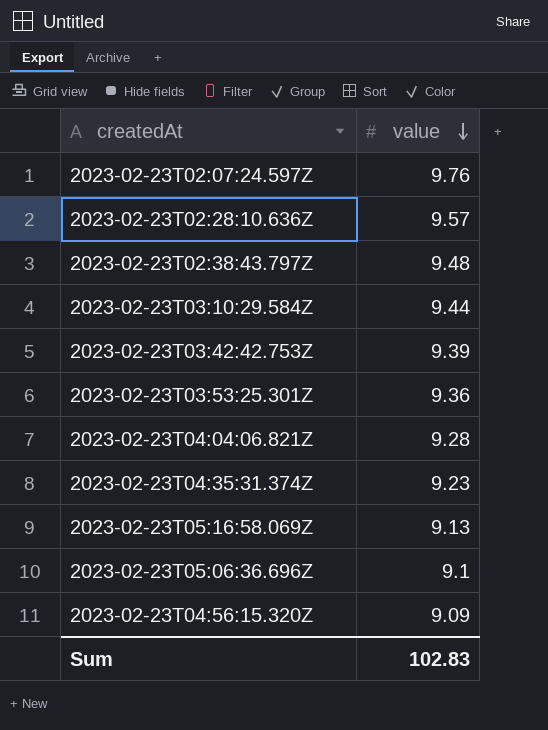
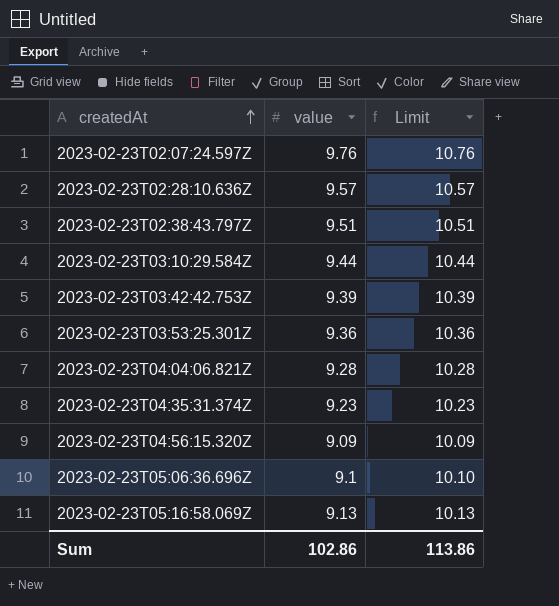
row order: value descending -> createdAt ascending
column Limit | formula: none -> [value] + 1
2023-02-23T02:38:43.797Z | value: 9.48 -> 9.51
Sum | value: 102.83 -> 102.86

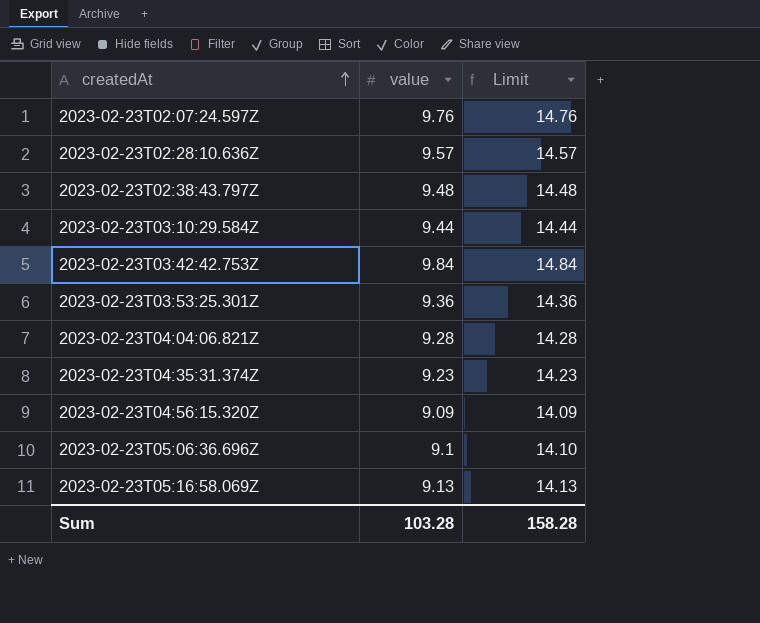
column Limit | formula: [value] + 1 -> [value] + 5
2023-02-23T02:38:43.797Z | value: 9.51 -> 9.48
2023-02-23T03:42:42.753Z | value: 9.39 -> 9.84
Sum | value: 102.86 -> 103.28
Sum | Limit: 113.86 -> 158.28

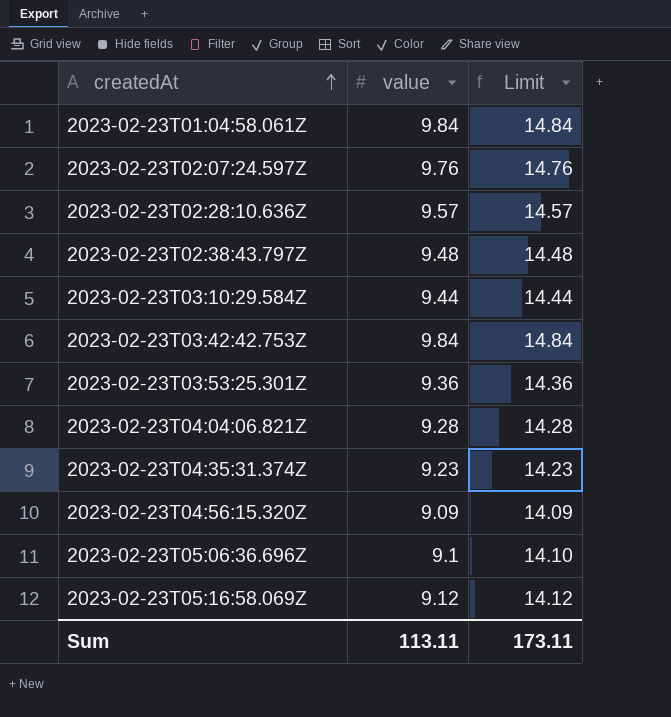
row 2023-02-23T01:04:58.061Z: none -> 9.84 | 14.84
2023-02-23T05:16:58.069Z | value: 9.13 -> 9.12
2023-02-23T05:16:58.069Z | Limit: 14.13 -> 14.12
Sum | value: 103.28 -> 113.11
Sum | Limit: 158.28 -> 173.11

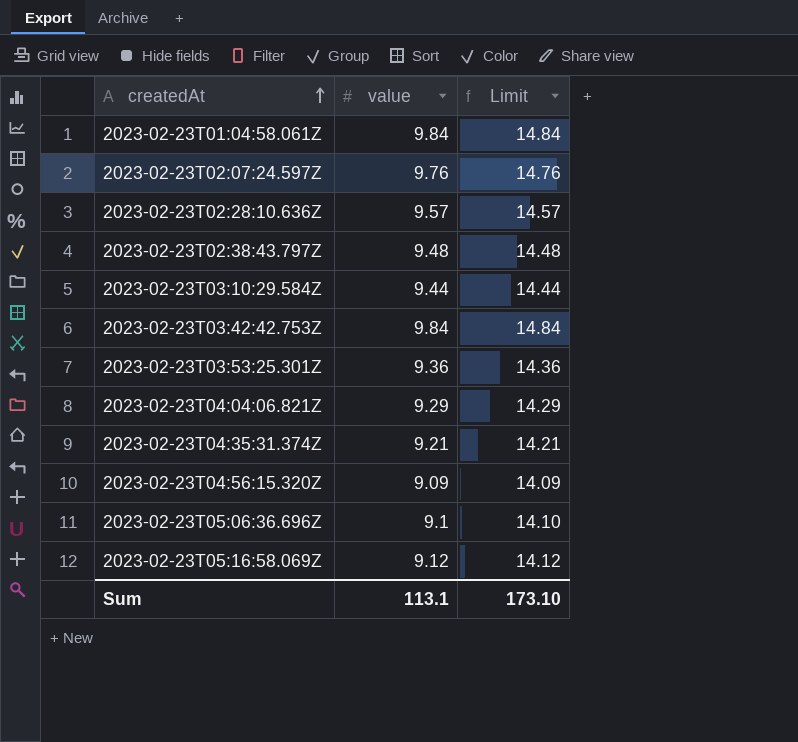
2023-02-23T04:04:06.821Z | value: 9.28 -> 9.29
2023-02-23T04:04:06.821Z | Limit: 14.28 -> 14.29
2023-02-23T04:35:31.374Z | value: 9.23 -> 9.21
2023-02-23T04:35:31.374Z | Limit: 14.23 -> 14.21
Sum | value: 113.11 -> 113.1
Sum | Limit: 173.11 -> 173.10

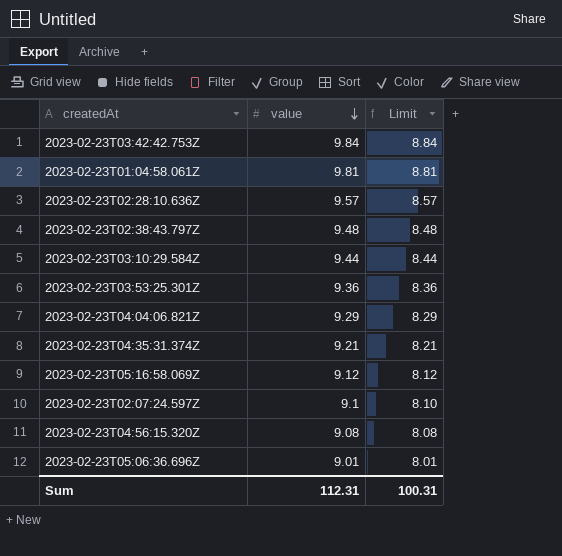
row order: createdAt ascending -> value descending
column Limit | formula: [value] + 5 -> [value] - 1
2023-02-23T01:04:58.061Z | value: 9.84 -> 9.81
2023-02-23T02:07:24.597Z | value: 9.76 -> 9.1
2023-02-23T04:56:15.320Z | value: 9.09 -> 9.08
2023-02-23T05:06:36.696Z | value: 9.1 -> 9.01
Sum | value: 113.1 -> 112.31
Sum | Limit: 173.10 -> 100.31

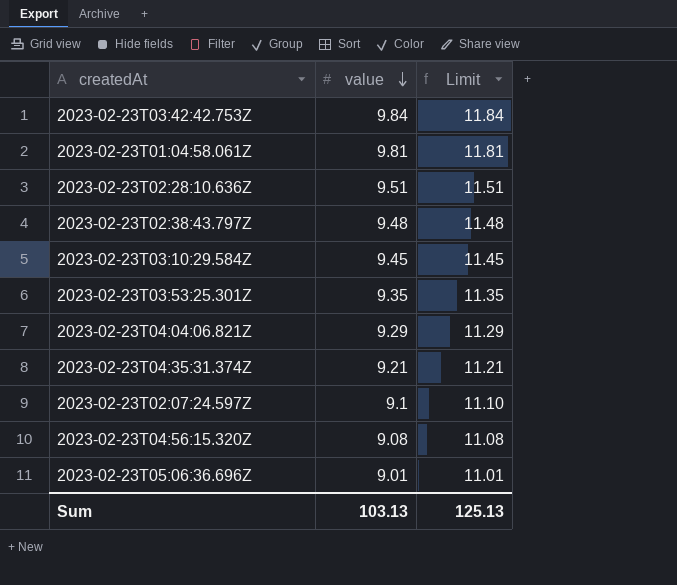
column Limit | formula: [value] - 1 -> [value] + 2
row 2023-02-23T05:16:58.069Z: 9.12 | 8.12 -> none
2023-02-23T02:28:10.636Z | value: 9.57 -> 9.51
2023-02-23T03:10:29.584Z | value: 9.44 -> 9.45
2023-02-23T03:53:25.301Z | value: 9.36 -> 9.35
Sum | value: 112.31 -> 103.13
Sum | Limit: 100.31 -> 125.13

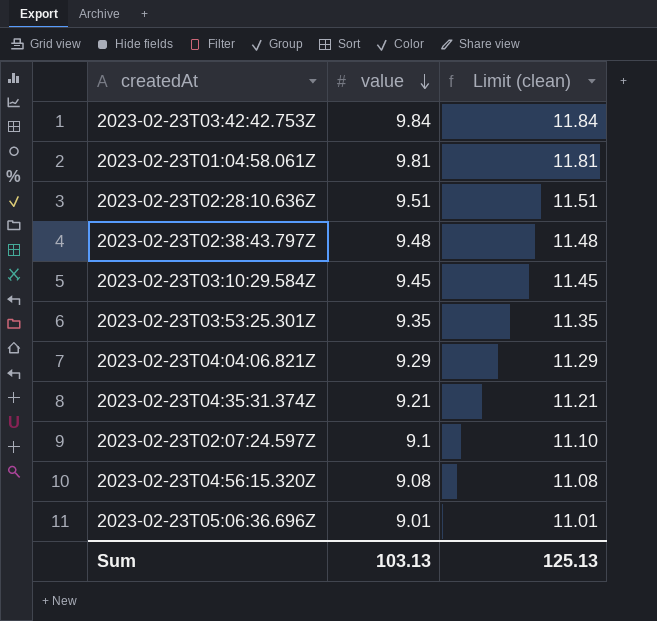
column name: Limit -> Limit (clean)

